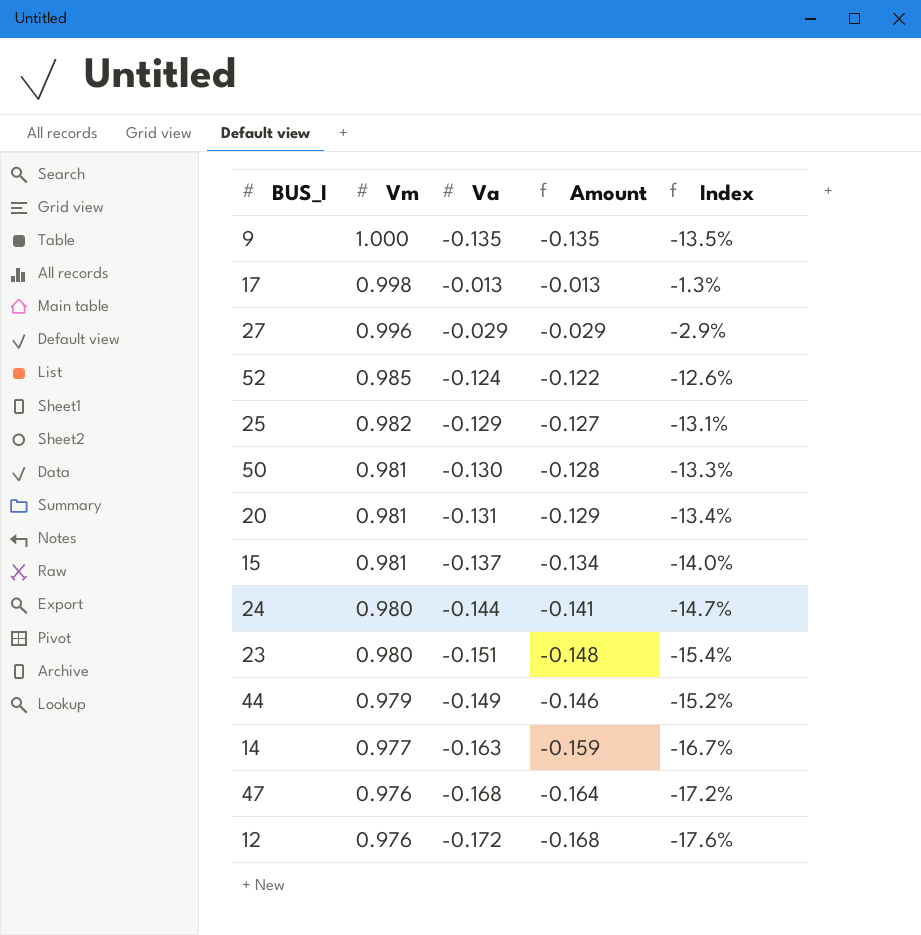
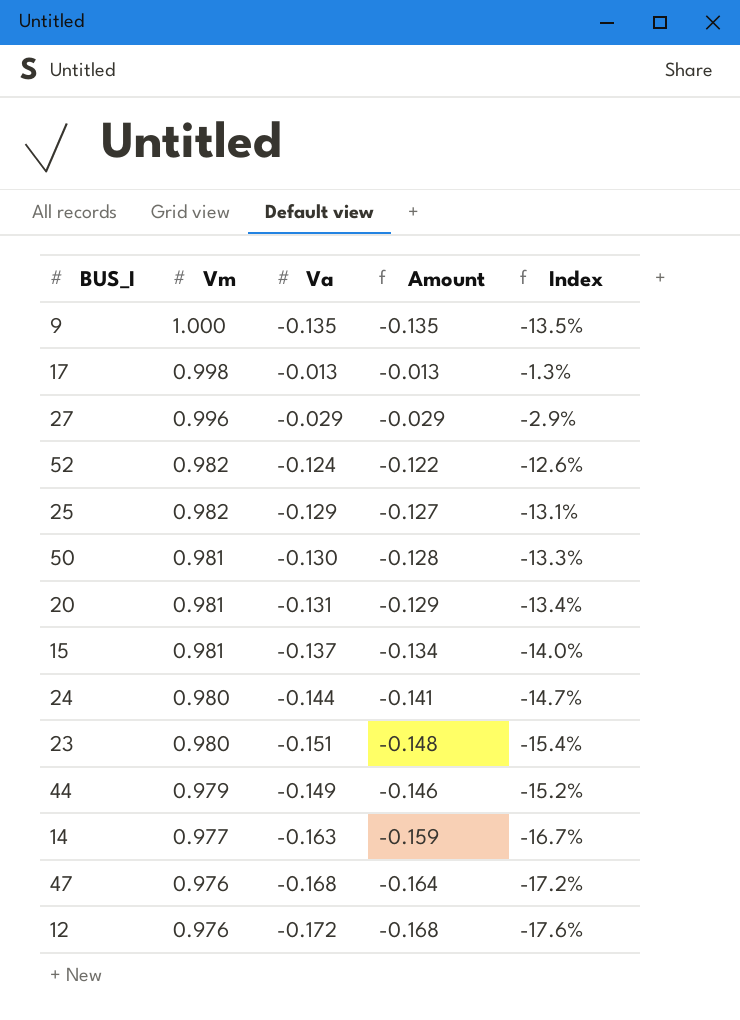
52 | Vm: 0.985 -> 0.982

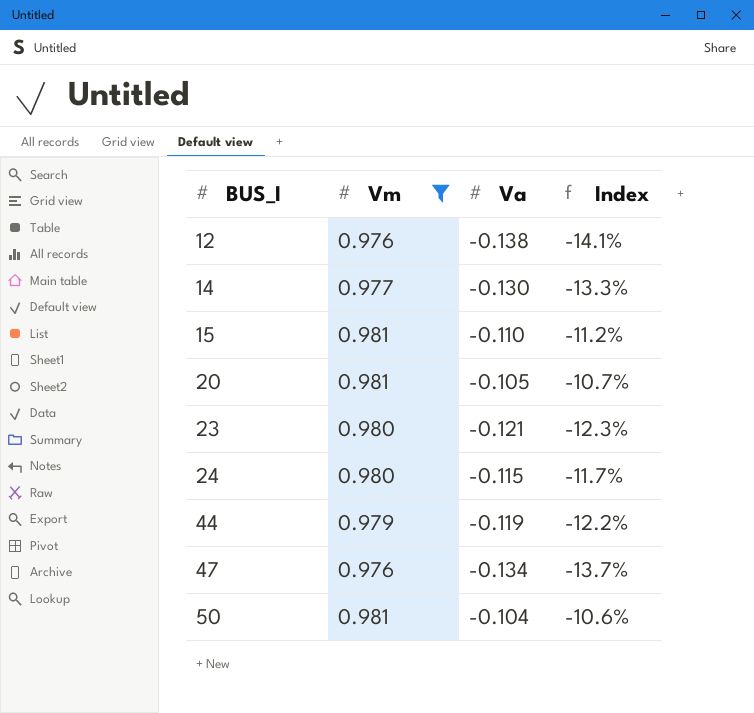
filter: none -> Vm <= 0.981
row order: Vm descending -> BUS_I ascending
column Amount | formula: [Vm] * [Va] -> none
12 | Va: -0.172 -> -0.138
12 | Index: -17.6% -> -14.1%
14 | Va: -0.163 -> -0.130
14 | Index: -16.7% -> -13.3%
15 | Va: -0.137 -> -0.110
15 | Index: -14.0% -> -11.2%
20 | Va: -0.131 -> -0.105
20 | Index: -13.4% -> -10.7%
23 | Va: -0.151 -> -0.121
23 | Index: -15.4% -> -12.3%
24 | Va: -0.144 -> -0.115
24 | Index: -14.7% -> -11.7%
44 | Va: -0.149 -> -0.119
44 | Index: -15.2% -> -12.2%
47 | Va: -0.168 -> -0.134
47 | Index: -17.2% -> -13.7%
50 | Va: -0.130 -> -0.104
50 | Index: -13.3% -> -10.6%

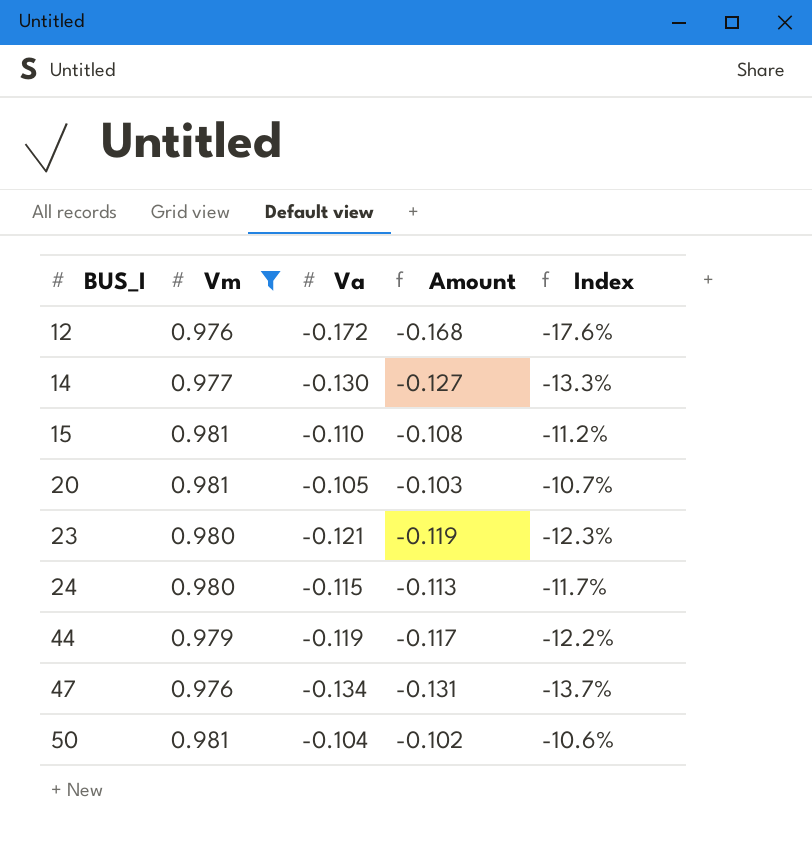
column Amount | formula: none -> [Vm] * [Va]
12 | Va: -0.138 -> -0.172
12 | Index: -14.1% -> -17.6%

